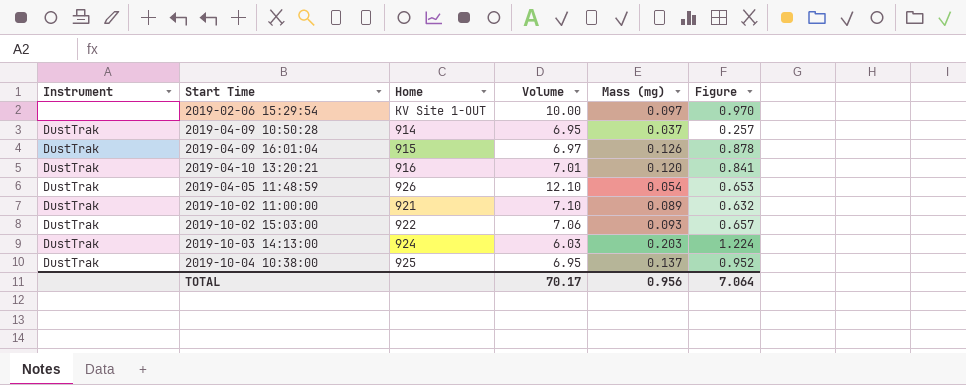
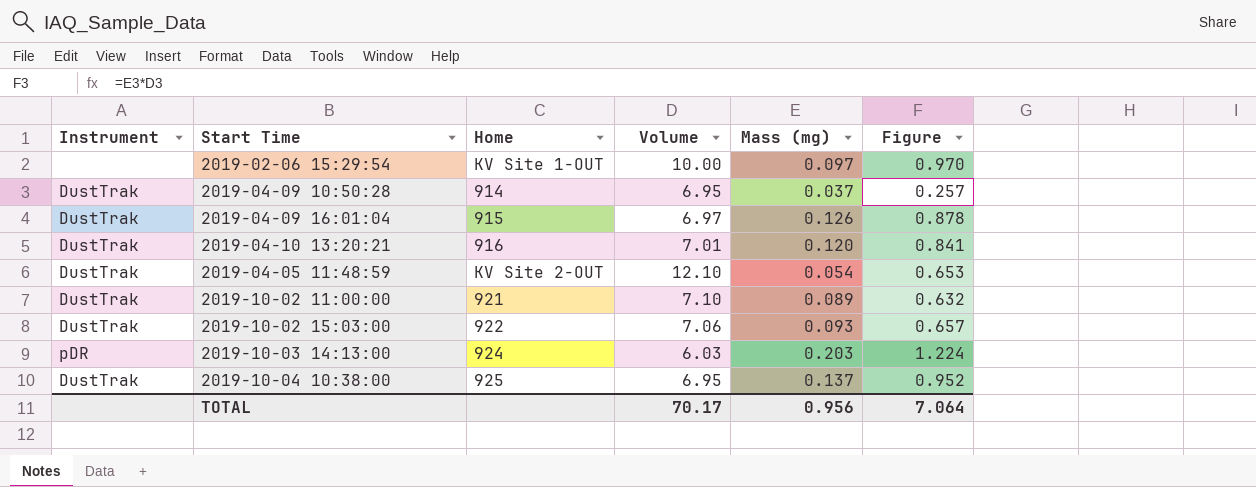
2019-04-05 11:48:59 | Home: 926 -> KV Site 2-OUT
2019-10-03 14:13:00 | Instrument: DustTrak -> pDR

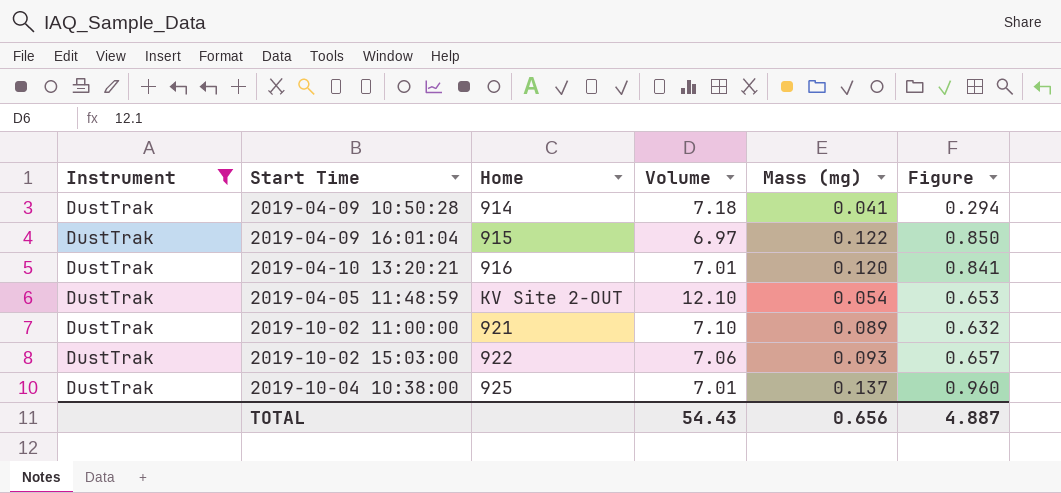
filter: none -> Instrument = DustTrak
2019-04-09 10:50:28 | Volume: 6.95 -> 7.18
2019-04-09 10:50:28 | Mass (mg): 0.037 -> 0.041
2019-04-09 10:50:28 | Figure: 0.257 -> 0.294
2019-04-09 16:01:04 | Mass (mg): 0.126 -> 0.122
2019-04-09 16:01:04 | Figure: 0.878 -> 0.850
2019-10-04 10:38:00 | Volume: 6.95 -> 7.01
2019-10-04 10:38:00 | Figure: 0.952 -> 0.960
TOTAL | Volume: 70.17 -> 54.43
TOTAL | Mass (mg): 0.956 -> 0.656
TOTAL | Figure: 7.064 -> 4.887

